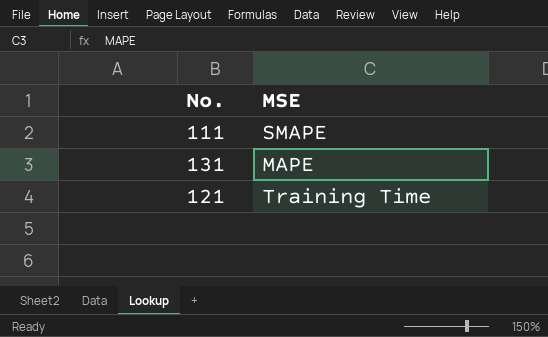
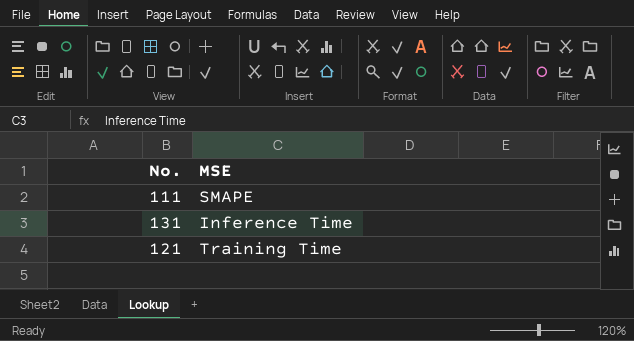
131 | MSE: MAPE -> Inference Time

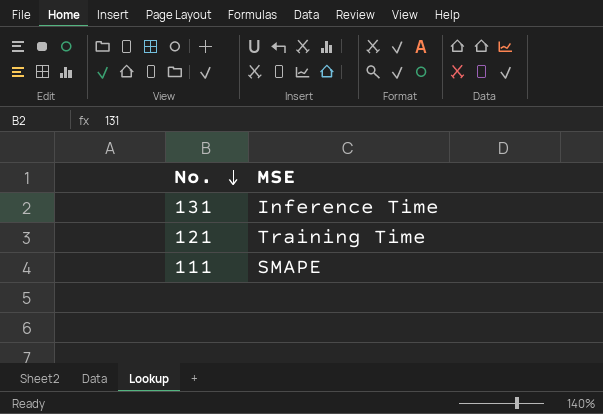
row order: none -> No. descending

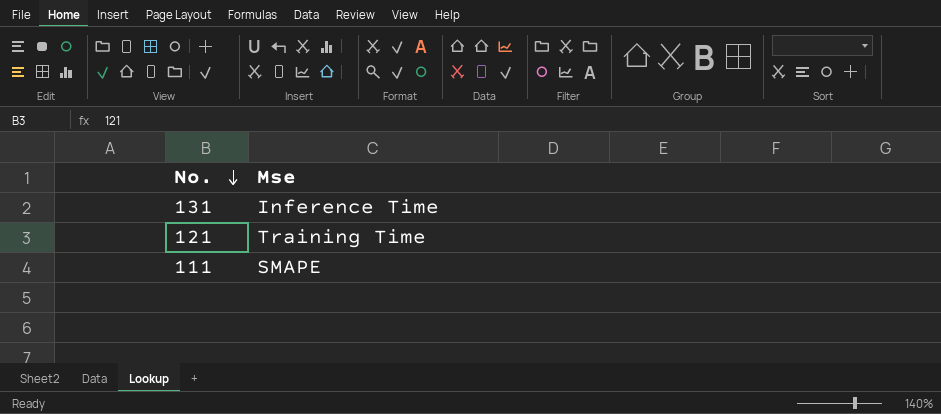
column name: MSE -> Mse

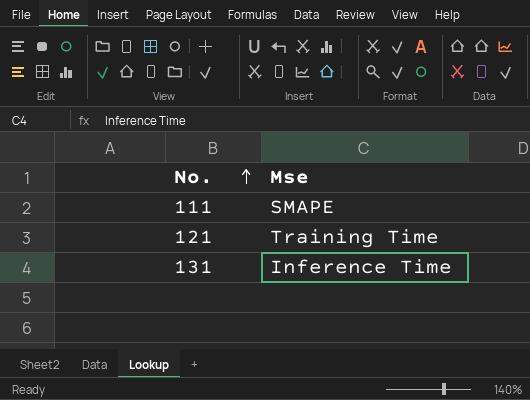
row order: No. descending -> No. ascending

